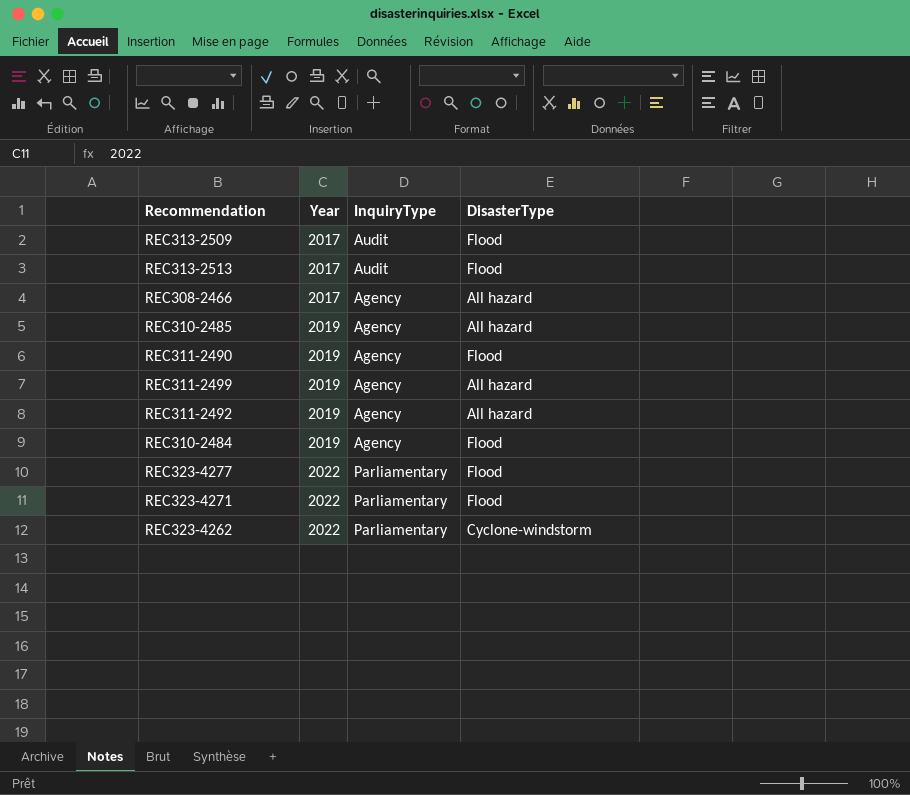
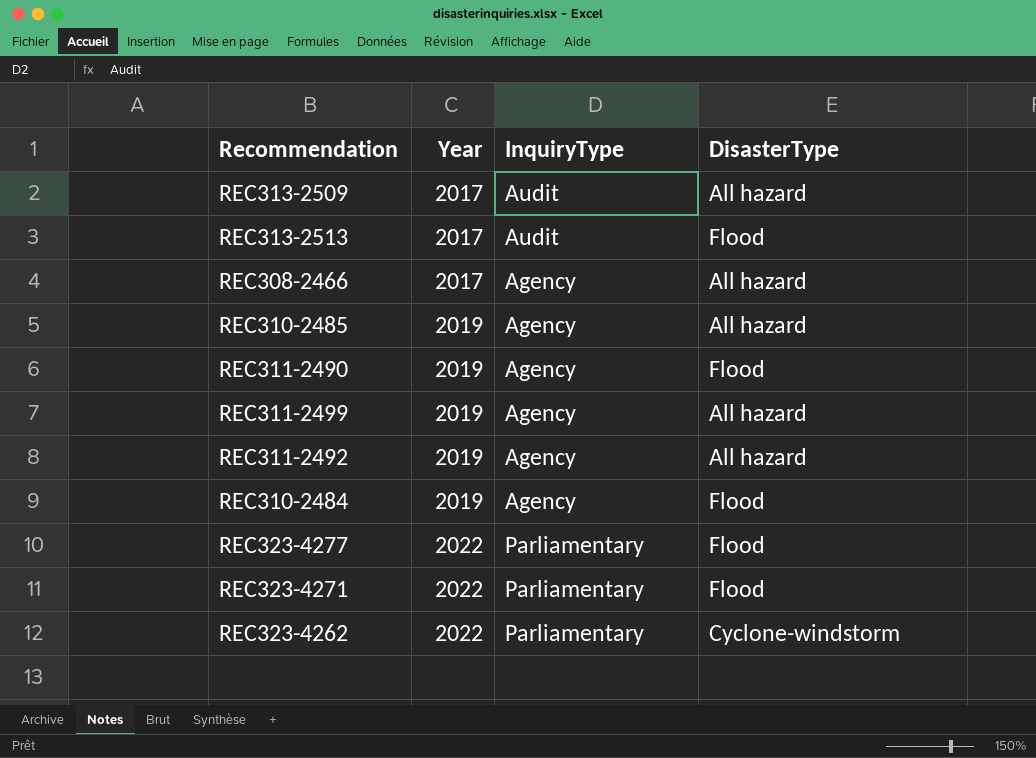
REC313-2509 | DisasterType: Flood -> All hazard

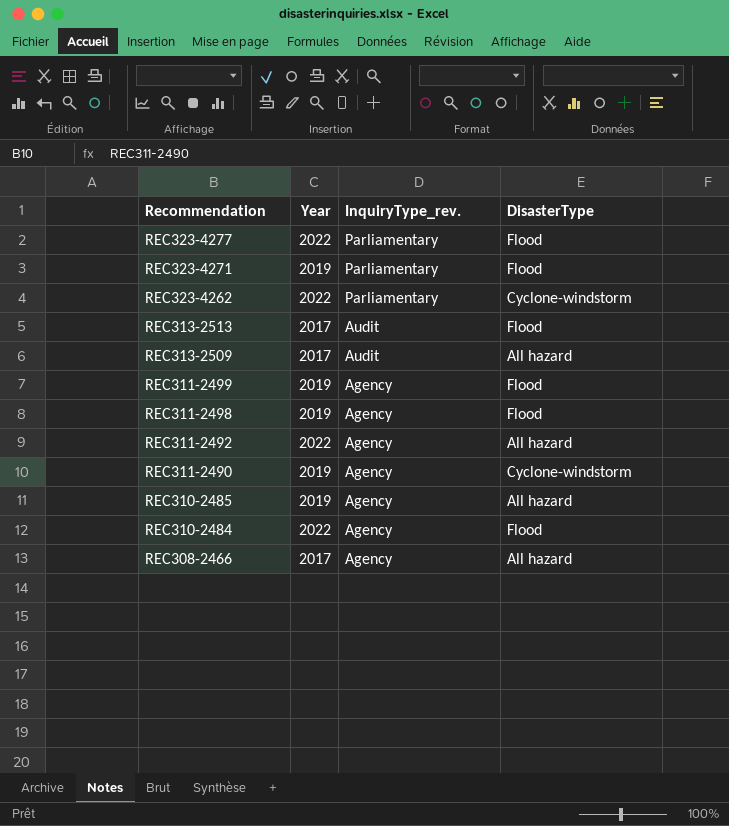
row order: Year ascending -> Recommendation descending
column name: InquiryType -> InquiryType_rev.
REC323-4271 | Year: 2022 -> 2019
REC311-2499 | DisasterType: All hazard -> Flood
row REC311-2498: none -> 2019 | Agency | Flood
REC311-2492 | Year: 2019 -> 2022
REC311-2490 | DisasterType: Flood -> Cyclone-windstorm
REC310-2484 | Year: 2019 -> 2022

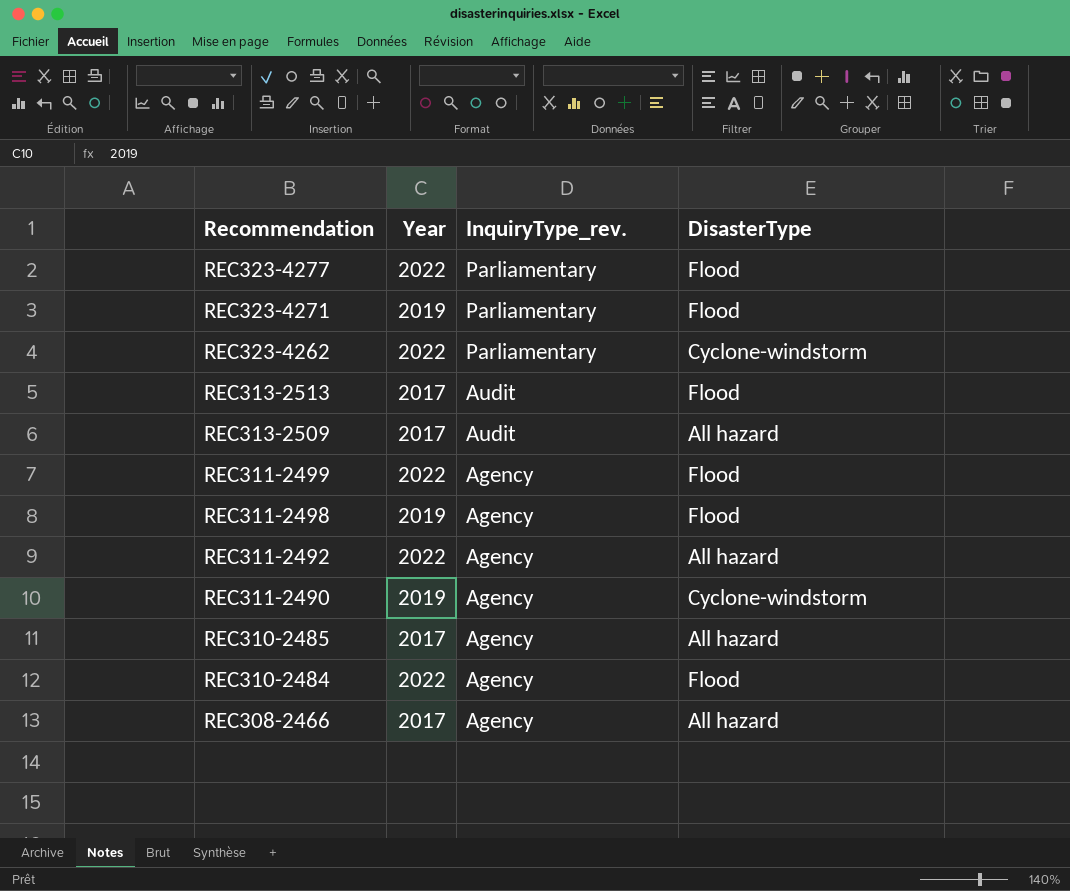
REC311-2499 | Year: 2019 -> 2022
REC310-2485 | Year: 2019 -> 2017

